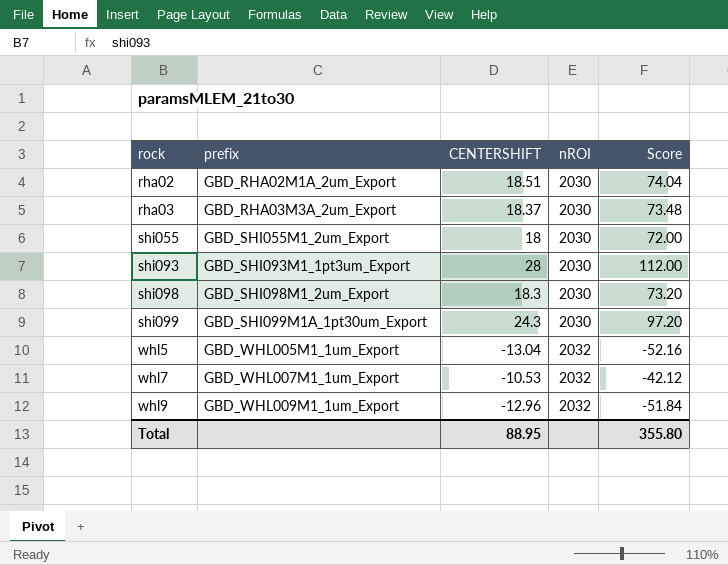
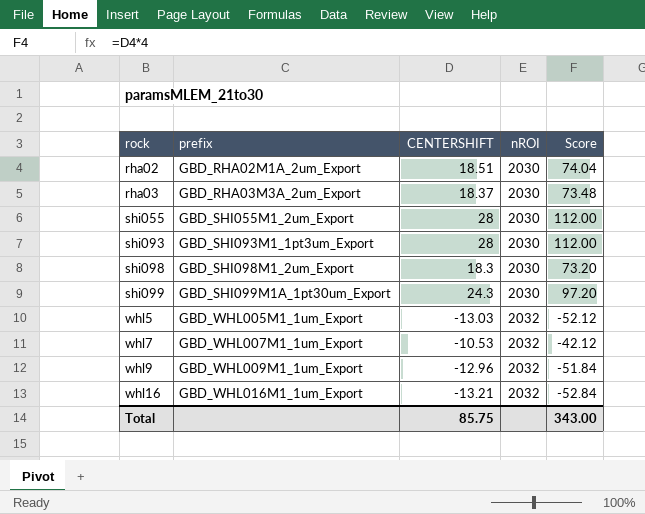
shi055 | CENTERSHIFT: 18 -> 28
shi055 | Score: 72.00 -> 112.00
whl5 | CENTERSHIFT: -13.04 -> -13.03
whl5 | Score: -52.16 -> -52.12
row whl16: none -> GBD_WHL016M1_1um_Export | -13.21 | 2032 | -52.84
Total | CENTERSHIFT: 88.95 -> 85.75
Total | Score: 355.80 -> 343.00

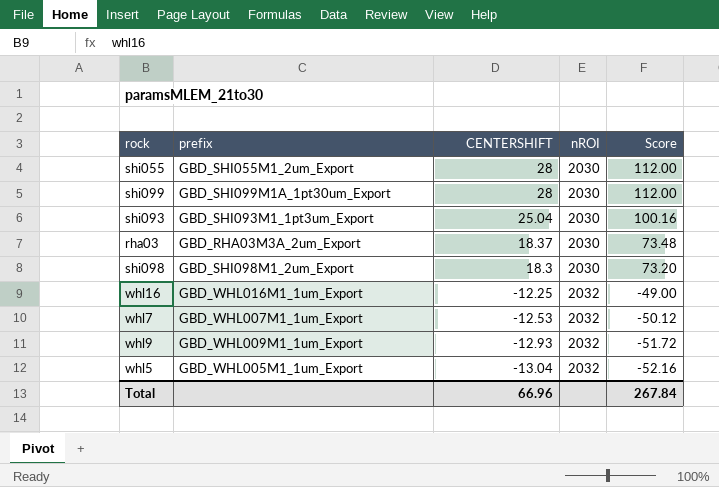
row order: rock ascending -> CENTERSHIFT descending
row rha02: GBD_RHA02M1A_2um_Export | 18.51 | 2030 | 74.04 -> none
shi099 | CENTERSHIFT: 24.3 -> 28
shi099 | Score: 97.20 -> 112.00
shi093 | CENTERSHIFT: 28 -> 25.04
shi093 | Score: 112.00 -> 100.16
whl16 | CENTERSHIFT: -13.21 -> -12.25
whl16 | Score: -52.84 -> -49.00
whl7 | CENTERSHIFT: -10.53 -> -12.53
whl7 | Score: -42.12 -> -50.12
whl9 | CENTERSHIFT: -12.96 -> -12.93
whl9 | Score: -51.84 -> -51.72
whl5 | CENTERSHIFT: -13.03 -> -13.04
whl5 | Score: -52.12 -> -52.16
Total | CENTERSHIFT: 85.75 -> 66.96
Total | Score: 343.00 -> 267.84

